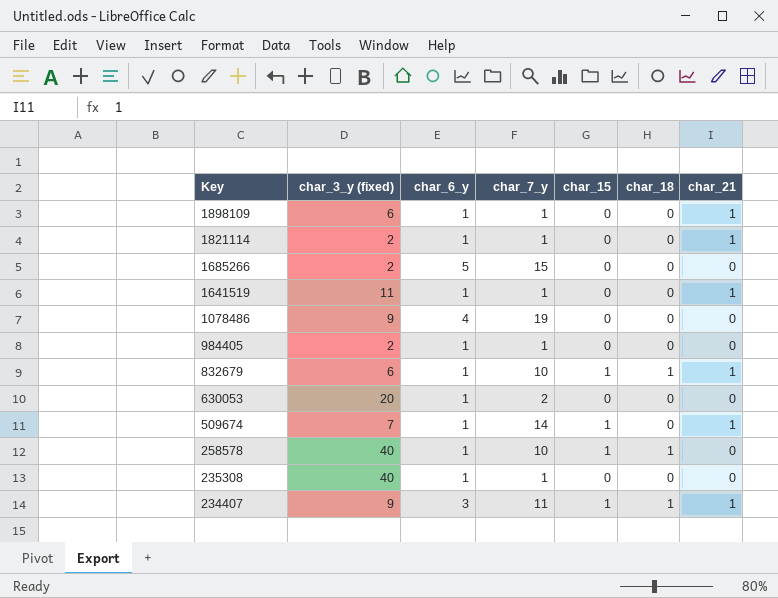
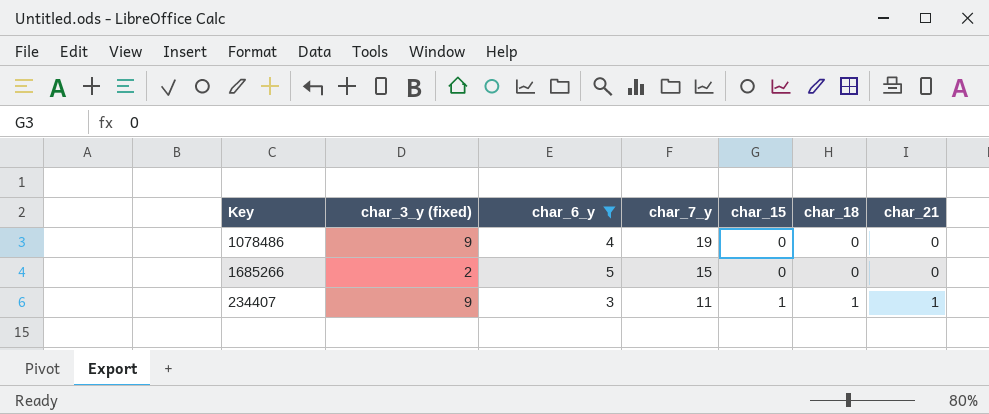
filter: none -> char_6_y != 1
row order: Key descending -> char_7_y descending

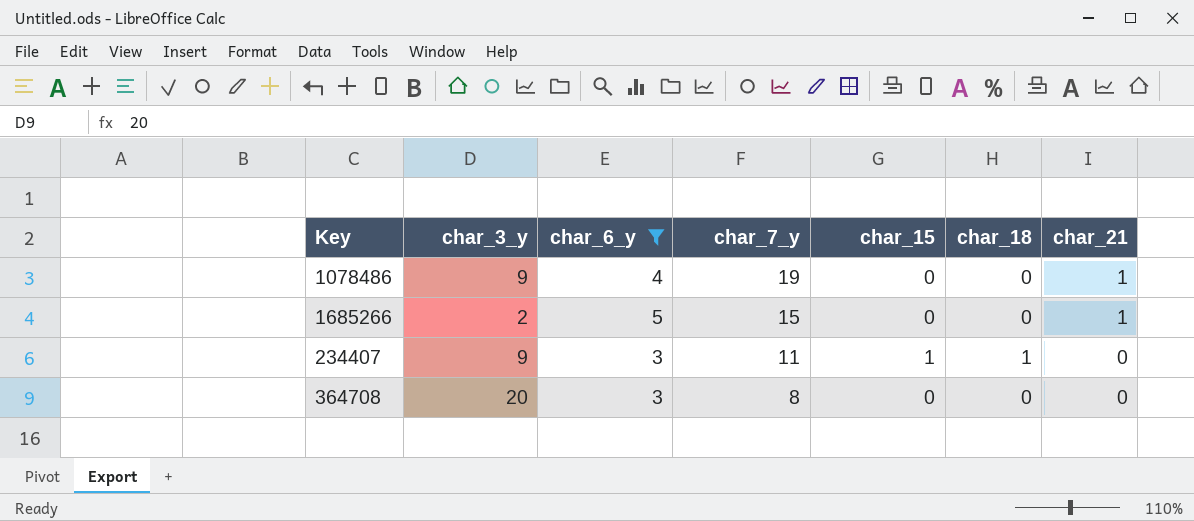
column name: char_3_y (fixed) -> char_3_y
1078486 | char_21: 0 -> 1
1685266 | char_21: 0 -> 1
234407 | char_21: 1 -> 0
row 364708: none -> 20 | 3 | 8 | 0 | 0 | 0

